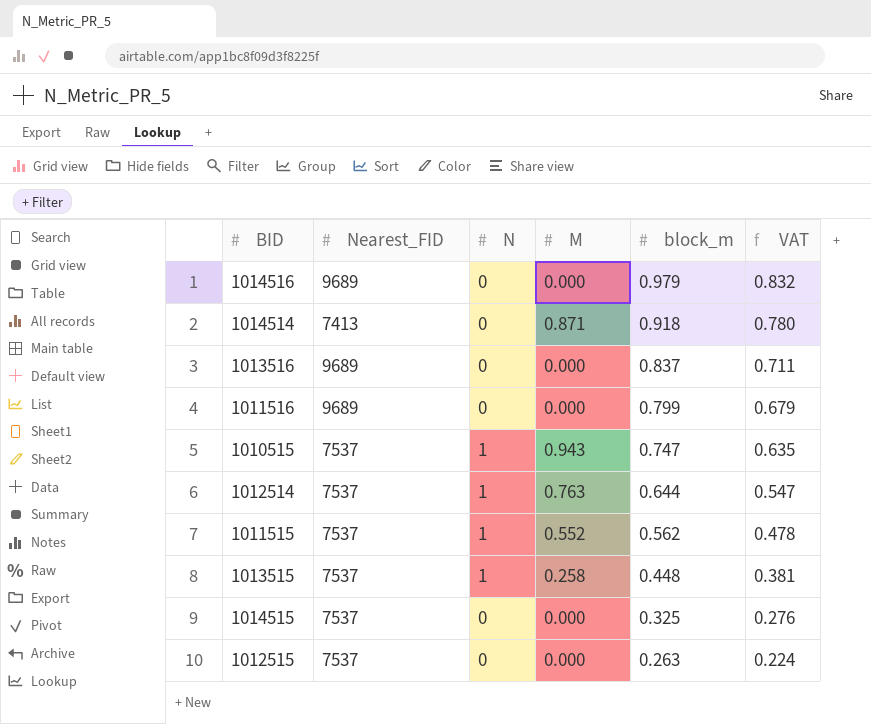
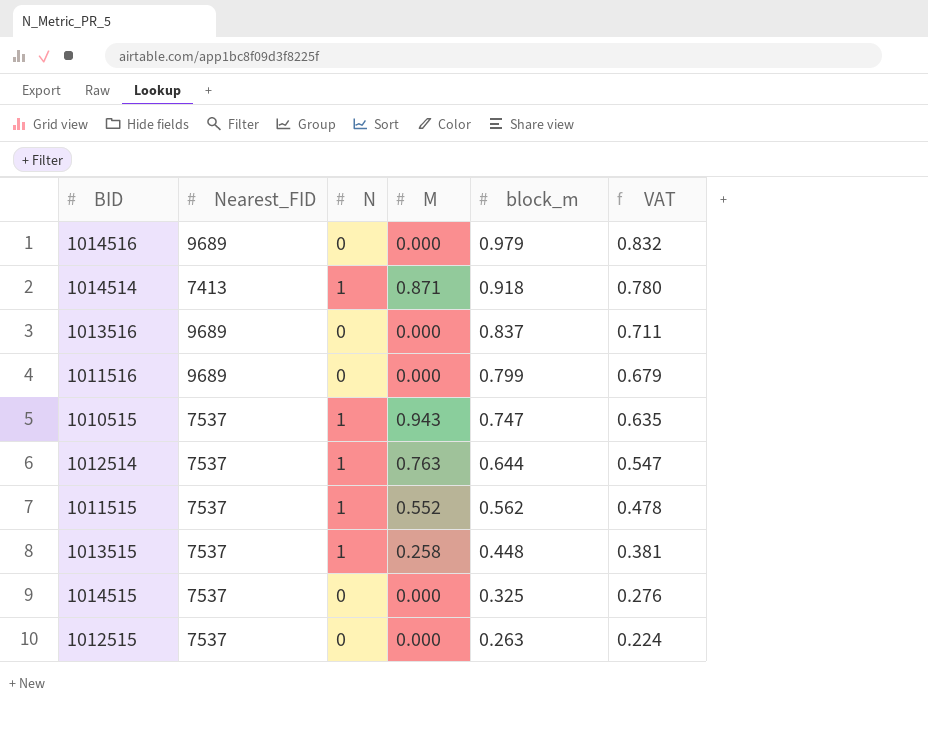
1014514 | N: 0 -> 1

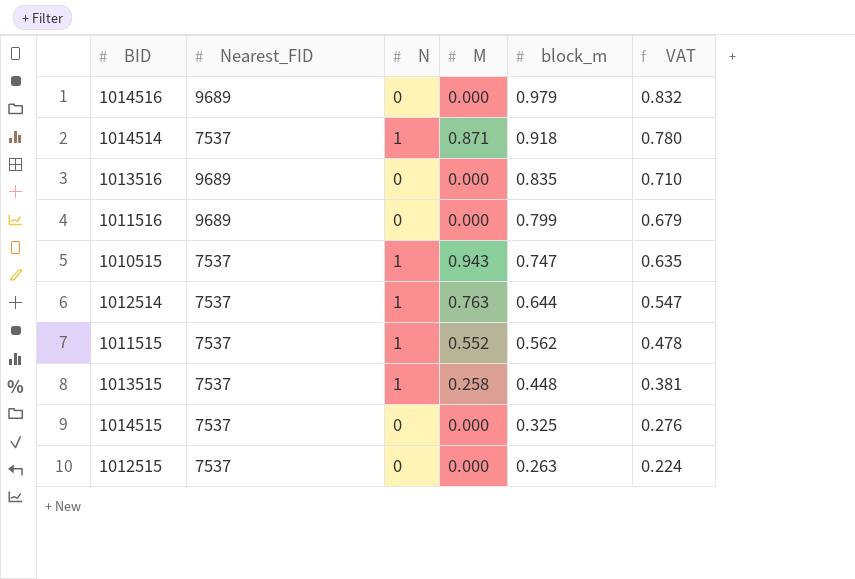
1014514 | Nearest_FID: 7413 -> 7537
1013516 | block_m: 0.837 -> 0.835
1013516 | VAT: 0.711 -> 0.710

